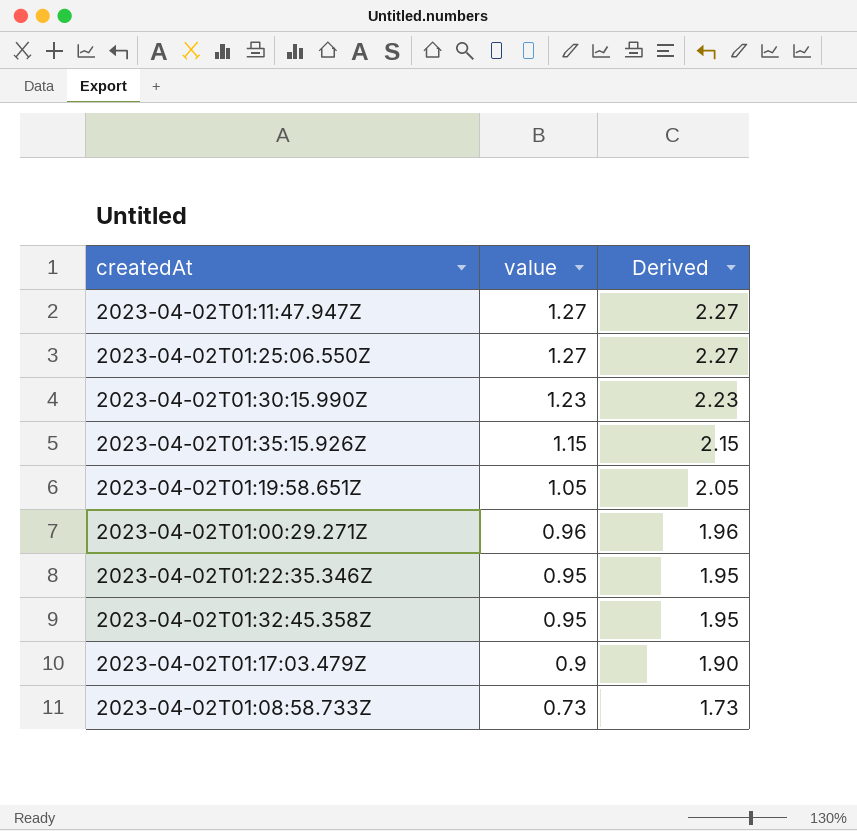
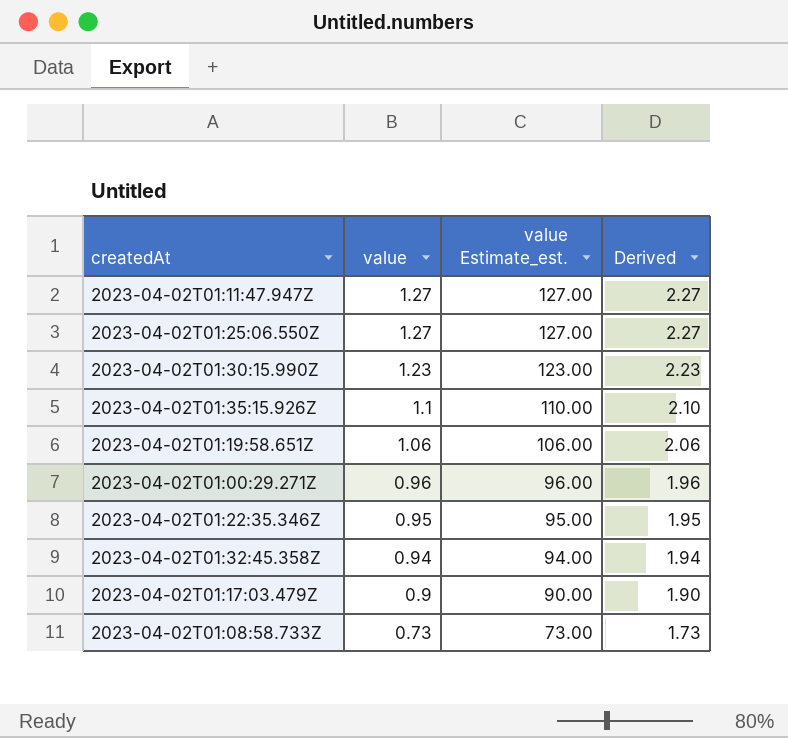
column value Estimate_est. | formula: none -> [value] * 100
2023-04-02T01:35:15.926Z | value: 1.15 -> 1.1
2023-04-02T01:35:15.926Z | Derived: 2.15 -> 2.10
2023-04-02T01:19:58.651Z | value: 1.05 -> 1.06
2023-04-02T01:19:58.651Z | Derived: 2.05 -> 2.06
2023-04-02T01:32:45.358Z | value: 0.95 -> 0.94
2023-04-02T01:32:45.358Z | Derived: 1.95 -> 1.94

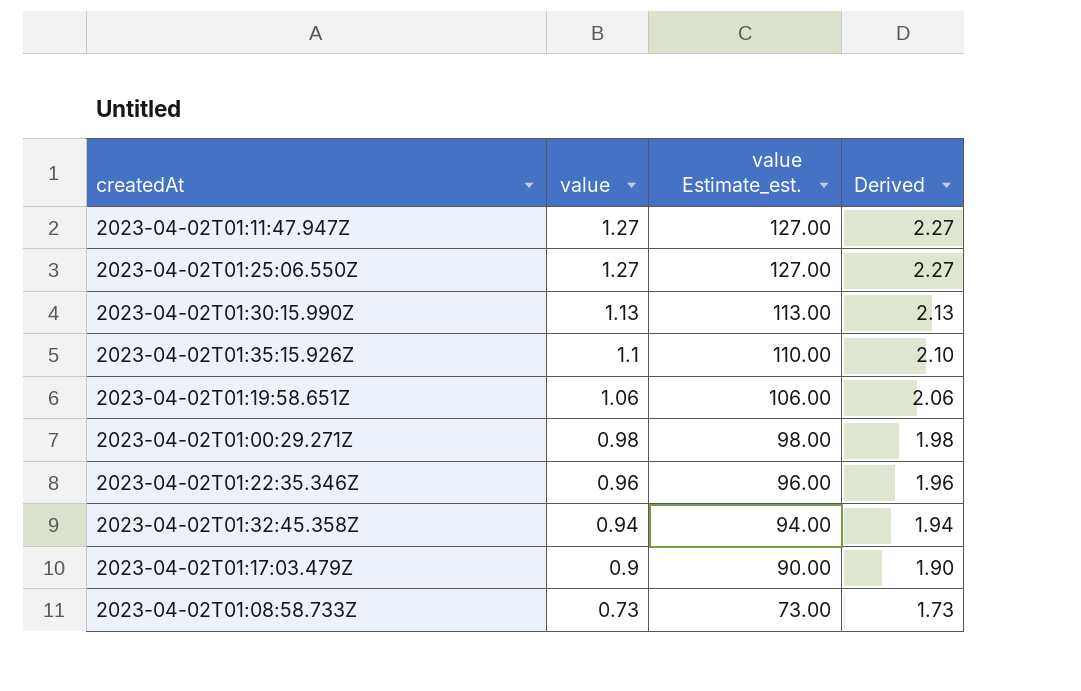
2023-04-02T01:30:15.990Z | value: 1.23 -> 1.13
2023-04-02T01:30:15.990Z | value Estimate_est.: 123.00 -> 113.00
2023-04-02T01:30:15.990Z | Derived: 2.23 -> 2.13
2023-04-02T01:00:29.271Z | value: 0.96 -> 0.98
2023-04-02T01:00:29.271Z | value Estimate_est.: 96.00 -> 98.00
2023-04-02T01:00:29.271Z | Derived: 1.96 -> 1.98
2023-04-02T01:22:35.346Z | value: 0.95 -> 0.96
2023-04-02T01:22:35.346Z | value Estimate_est.: 95.00 -> 96.00
2023-04-02T01:22:35.346Z | Derived: 1.95 -> 1.96

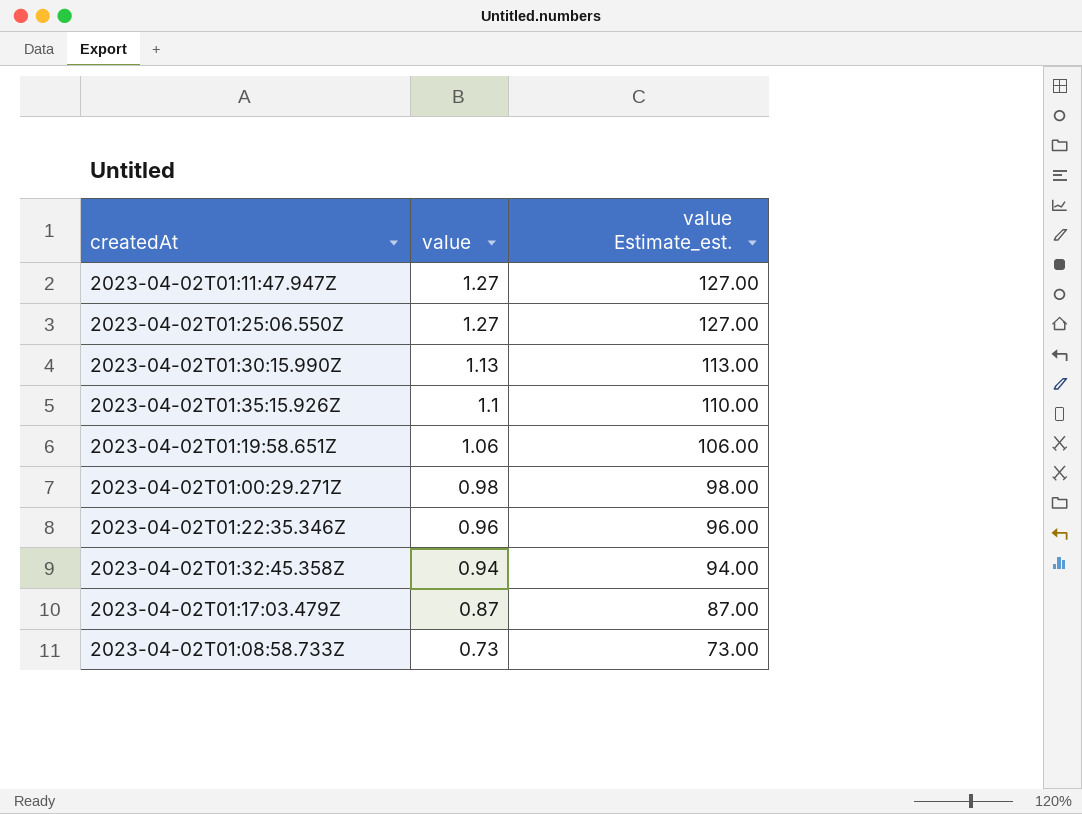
column Derived | formula: [value] + 1 -> none
2023-04-02T01:17:03.479Z | value: 0.9 -> 0.87
2023-04-02T01:17:03.479Z | value Estimate_est.: 90.00 -> 87.00

